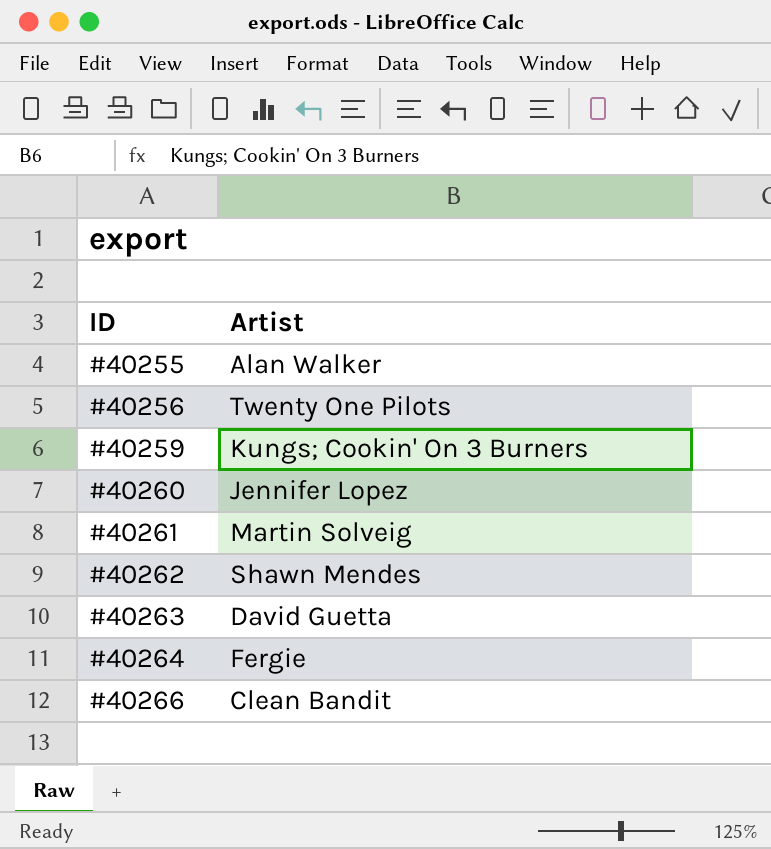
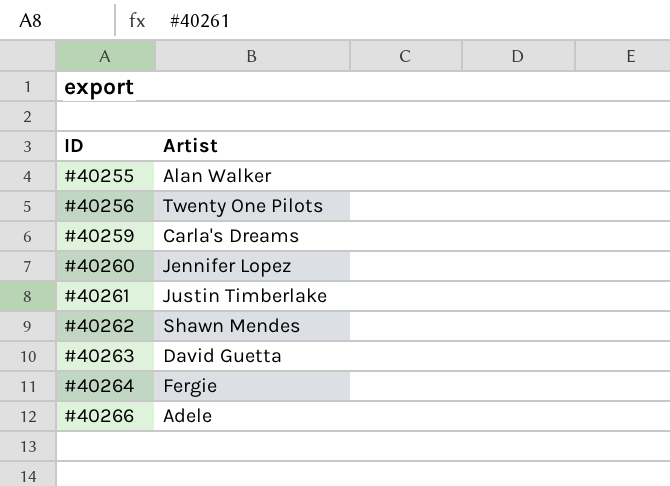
#40259 | Artist: Kungs; Cookin' On 3 Burners -> Carla's Dreams
#40261 | Artist: Martin Solveig -> Justin Timberlake
#40266 | Artist: Clean Bandit -> Adele

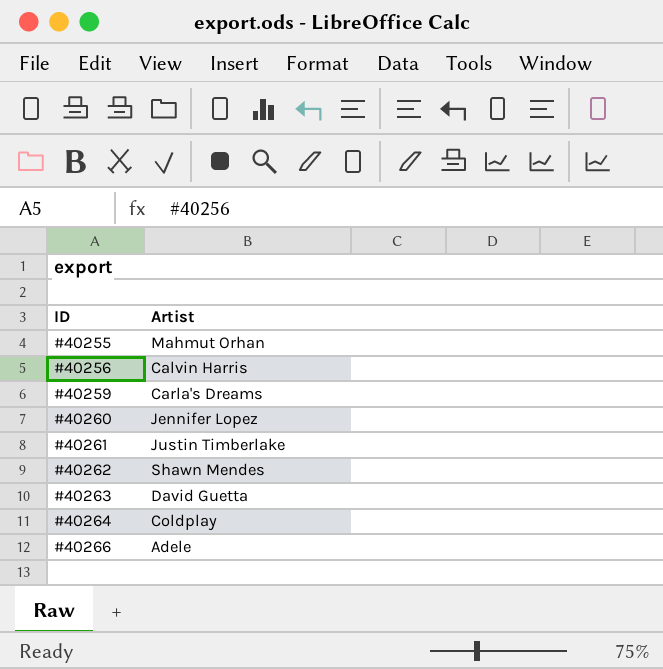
#40255 | Artist: Alan Walker -> Mahmut Orhan
#40256 | Artist: Twenty One Pilots -> Calvin Harris
#40264 | Artist: Fergie -> Coldplay

